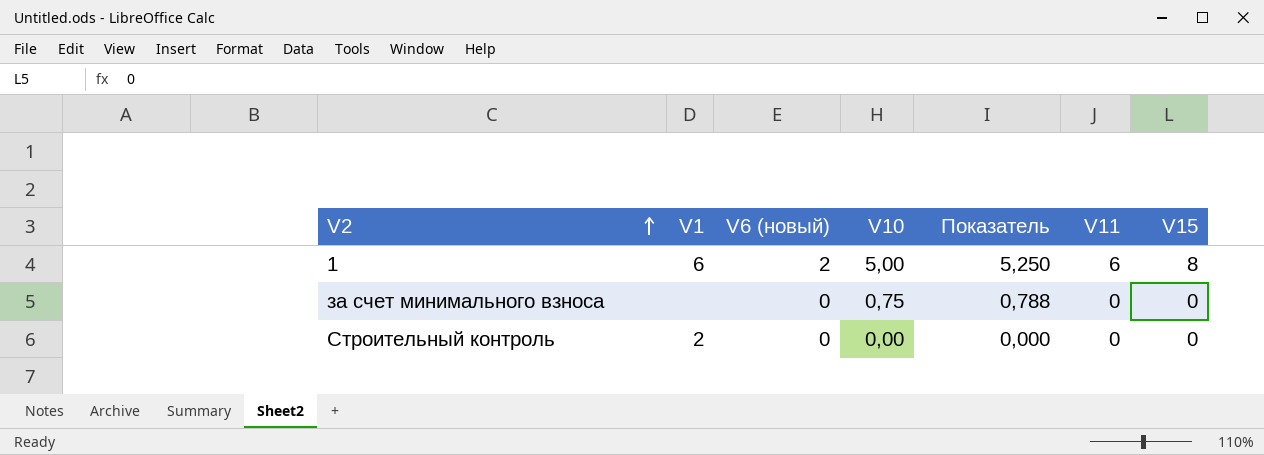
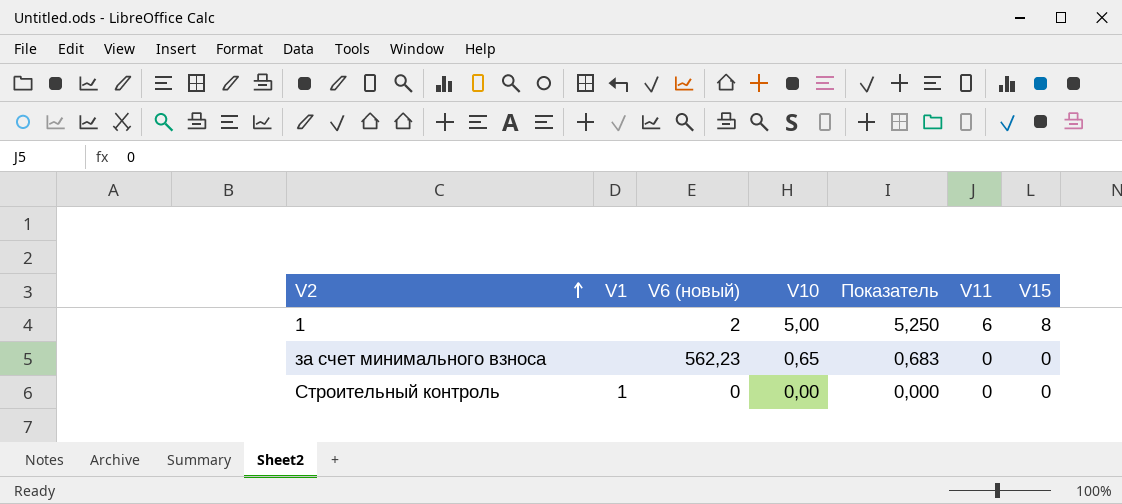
1 | V1: 6 -> none
за счет минимального взноса | V6 (новый): 0 -> 562,23
за счет минимального взноса | V10: 0,75 -> 0,65
за счет минимального взноса | Показатель: 0,788 -> 0,683
Строительный контроль | V1: 2 -> 1

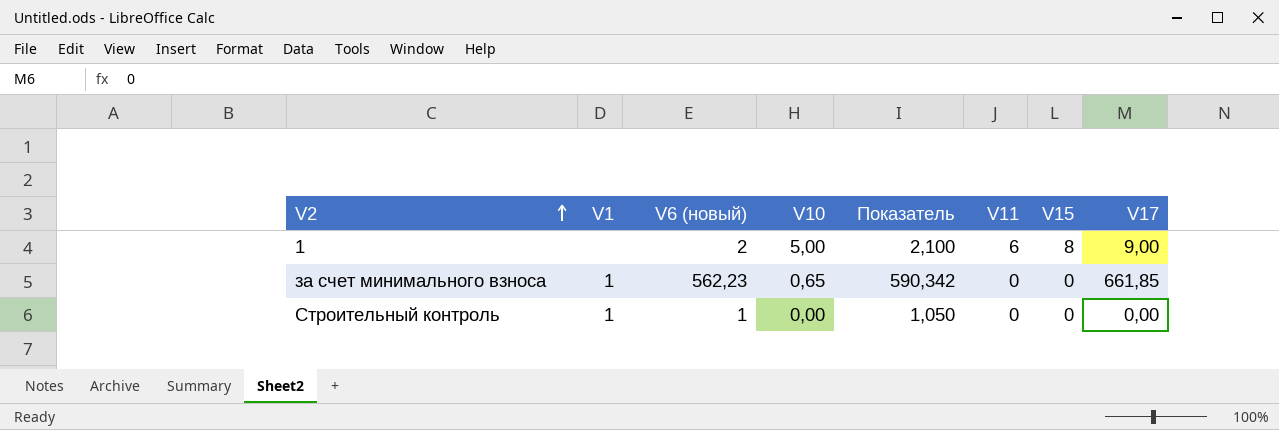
column Показатель | formula: [V10] * 1,05 -> [V6 (новый)] * 1,05
column V17 | position: none -> 8
за счет минимального взноса | V1: none -> 1
Строительный контроль | V6 (новый): 0 -> 1

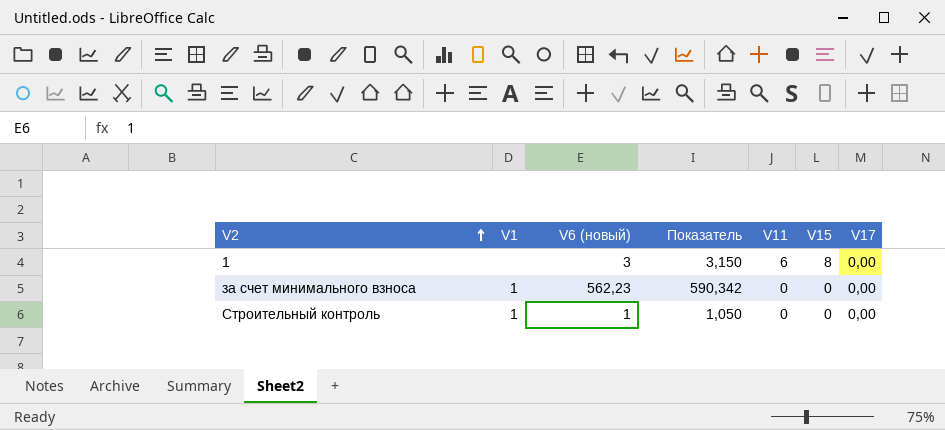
column V10 | position: 4 -> none
1 | V6 (новый): 2 -> 3
1 | Показатель: 2,100 -> 3,150
1 | V17: 9,00 -> 0,00
за счет минимального взноса | V17: 661,85 -> 0,00

